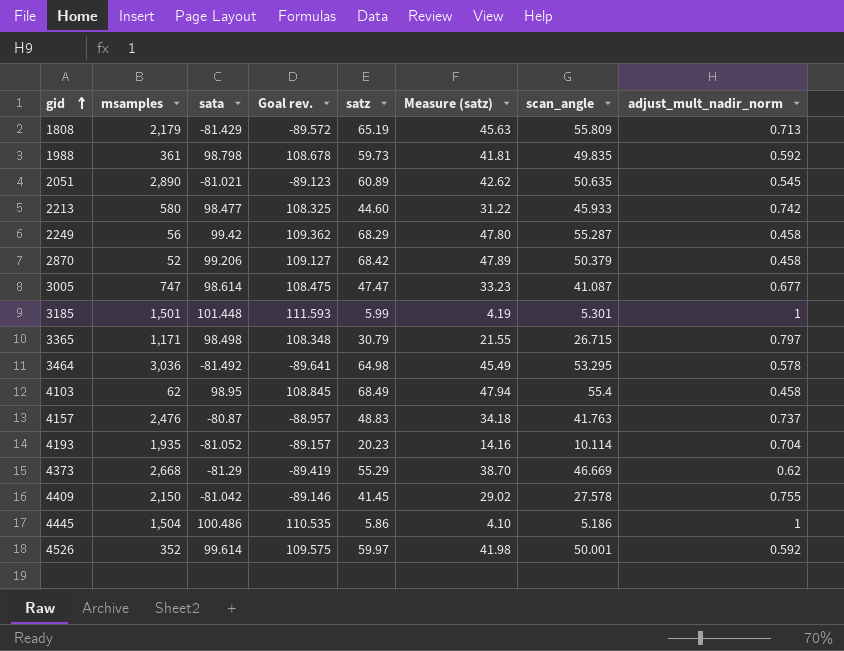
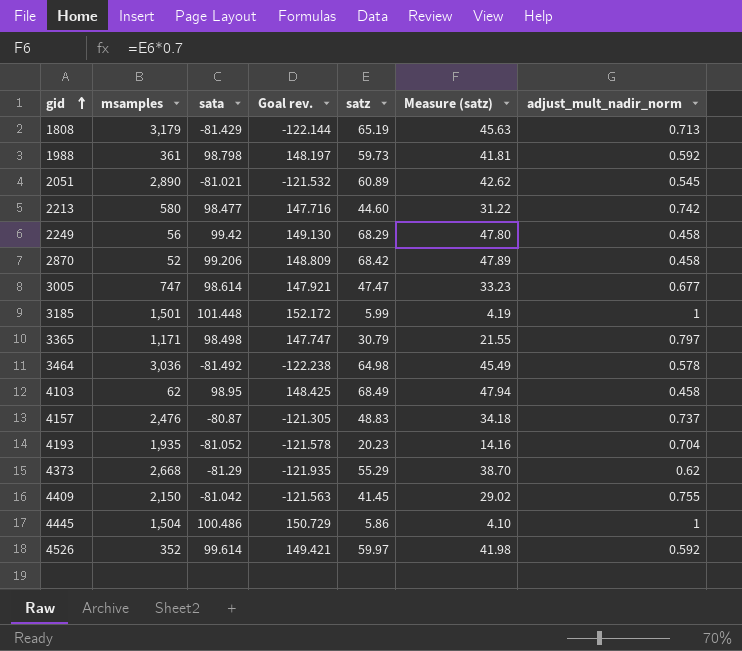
column scan_angle | position: 7 -> none
column Goal rev. | formula: [sata] * 1.1 -> [sata] * 1.5
1808 | msamples: 2,179 -> 3,179

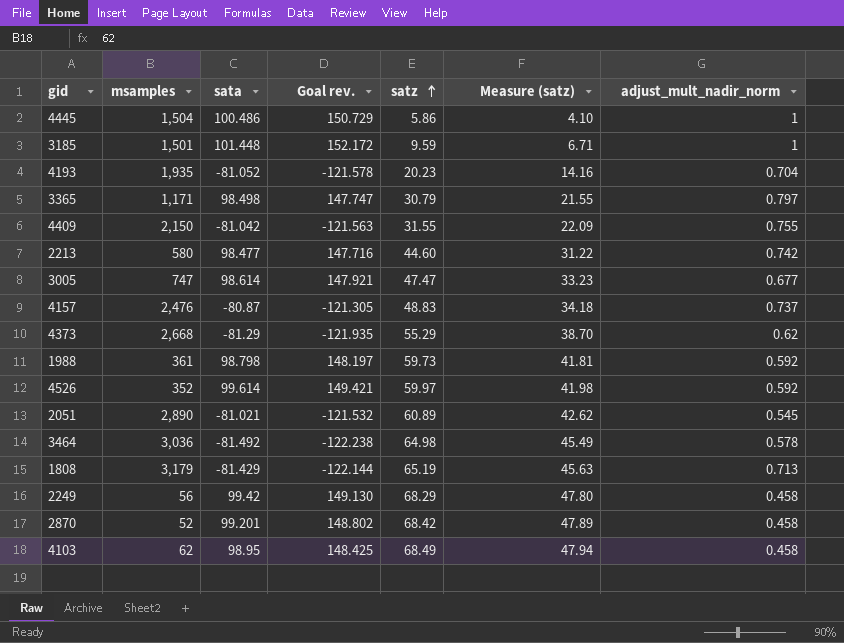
row order: gid ascending -> satz ascending
3185 | satz: 5.99 -> 9.59
3185 | Measure (satz): 4.19 -> 6.71
4409 | satz: 41.45 -> 31.55
4409 | Measure (satz): 29.02 -> 22.09
2870 | sata: 99.206 -> 99.201
2870 | Goal rev.: 148.809 -> 148.802

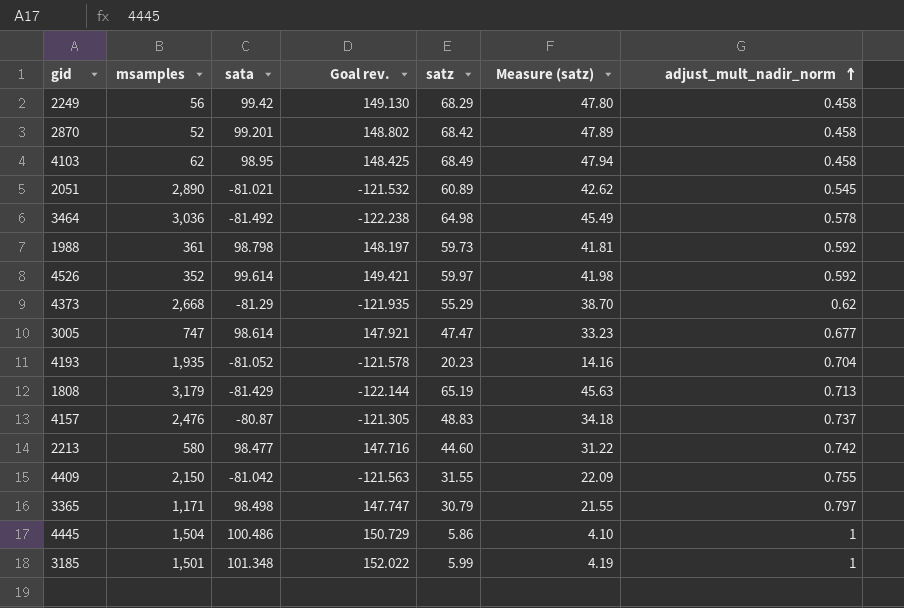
row order: satz ascending -> adjust_mult_nadir_norm ascending
3185 | sata: 101.448 -> 101.348
3185 | Goal rev.: 152.172 -> 152.022
3185 | satz: 9.59 -> 5.99
3185 | Measure (satz): 6.71 -> 4.19

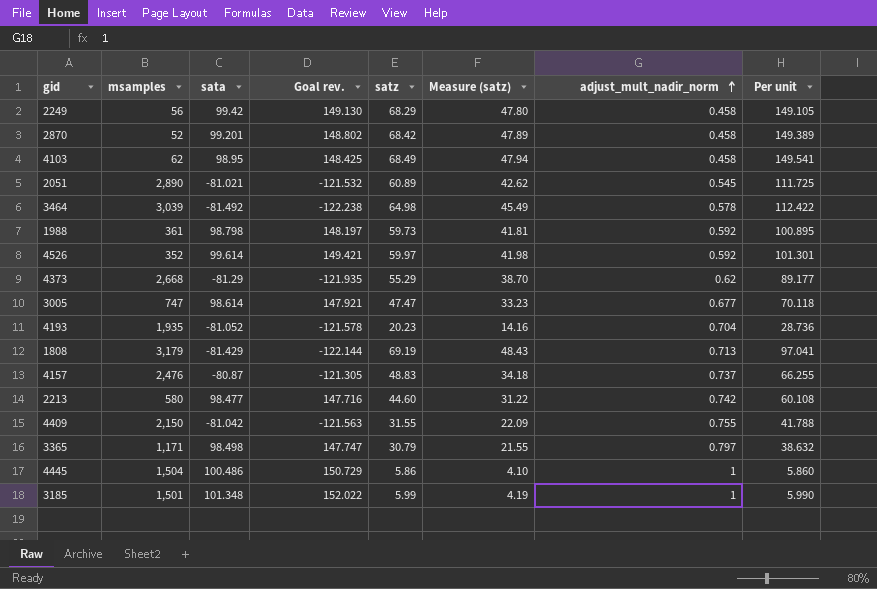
column Per unit | formula: none -> [satz] / [adjust_mult_nadir_norm]
3464 | msamples: 3,036 -> 3,039
1808 | satz: 65.19 -> 69.19
1808 | Measure (satz): 45.63 -> 48.43

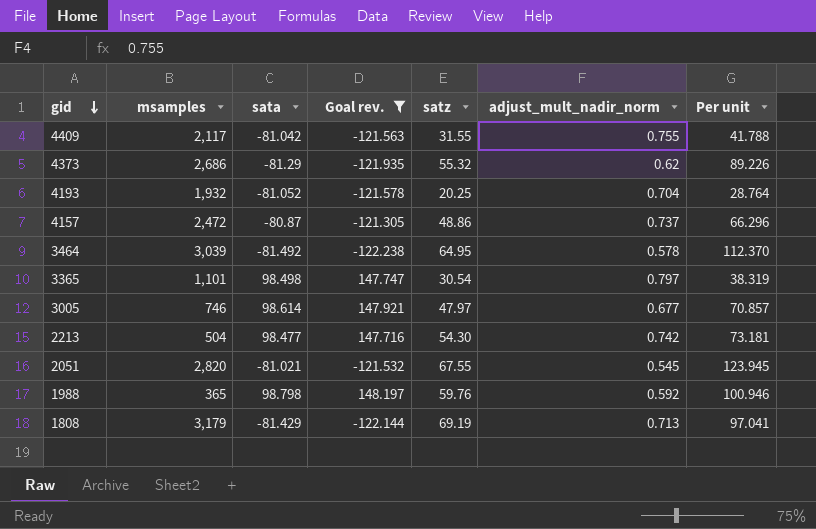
filter: none -> Goal rev. <= 148.197
row order: adjust_mult_nadir_norm ascending -> gid descending
column Measure (satz) | formula: [satz] * 0.7 -> none
4409 | msamples: 2,150 -> 2,117
4373 | msamples: 2,668 -> 2,686
4373 | satz: 55.29 -> 55.32
4373 | Per unit: 89.177 -> 89.226
4193 | msamples: 1,935 -> 1,932
4193 | satz: 20.23 -> 20.25
4193 | Per unit: 28.736 -> 28.764
4157 | msamples: 2,476 -> 2,472
4157 | satz: 48.83 -> 48.86
4157 | Per unit: 66.255 -> 66.296
3464 | satz: 64.98 -> 64.95
3464 | Per unit: 112.422 -> 112.370
3365 | msamples: 1,171 -> 1,101
3365 | satz: 30.79 -> 30.54
3365 | Per unit: 38.632 -> 38.319
3005 | msamples: 747 -> 746
3005 | satz: 47.47 -> 47.97
3005 | Per unit: 70.118 -> 70.857
2213 | msamples: 580 -> 504
2213 | satz: 44.60 -> 54.30
2213 | Per unit: 60.108 -> 73.181
2051 | msamples: 2,890 -> 2,820
2051 | satz: 60.89 -> 67.55
2051 | Per unit: 111.725 -> 123.945
1988 | msamples: 361 -> 365
1988 | satz: 59.73 -> 59.76
1988 | Per unit: 100.895 -> 100.946

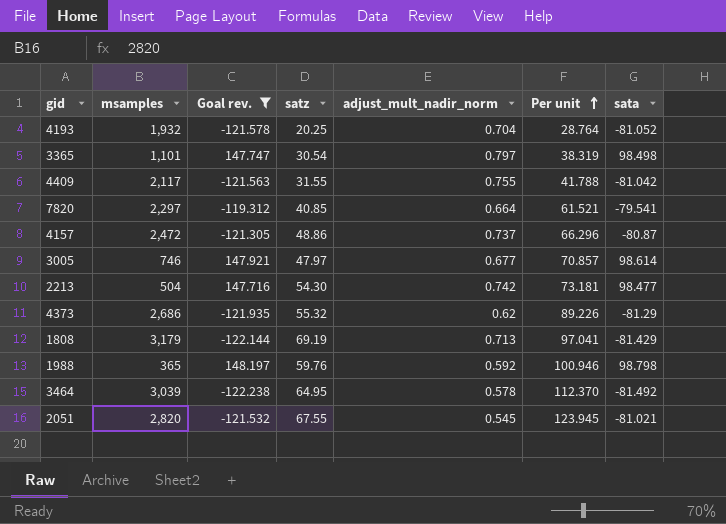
row order: gid descending -> Per unit ascending
column sata | position: 3 -> 7
row 7820: none -> 2,297 | -119.312 | 40.85 | 0.664 | 61.521 | -79.541

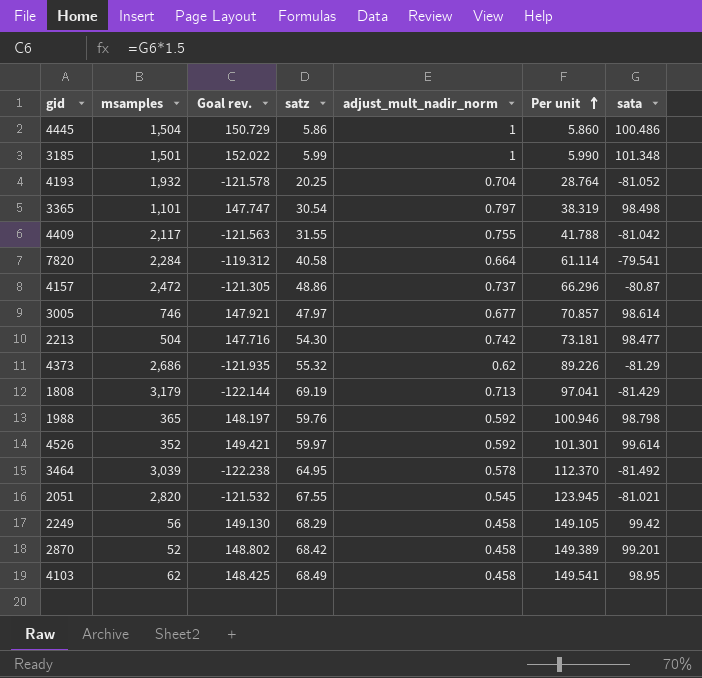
filter: Goal rev. <= 148.197 -> none
7820 | msamples: 2,297 -> 2,284
7820 | satz: 40.85 -> 40.58
7820 | Per unit: 61.521 -> 61.114

